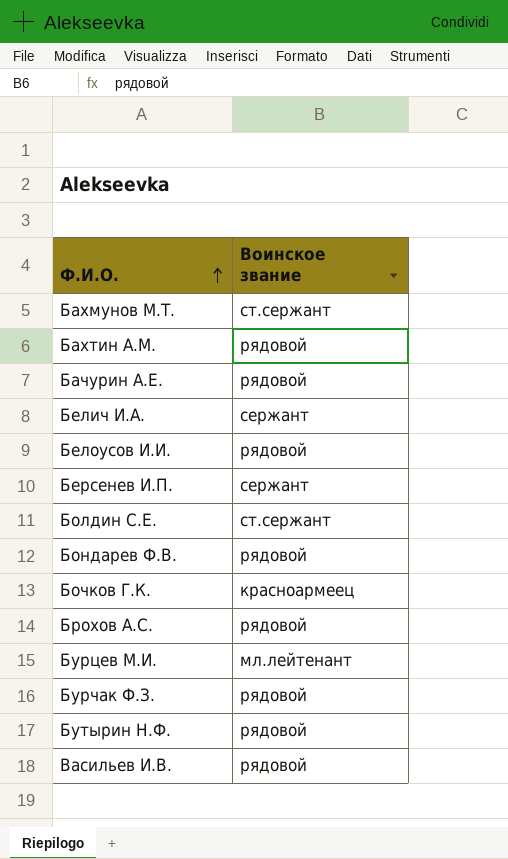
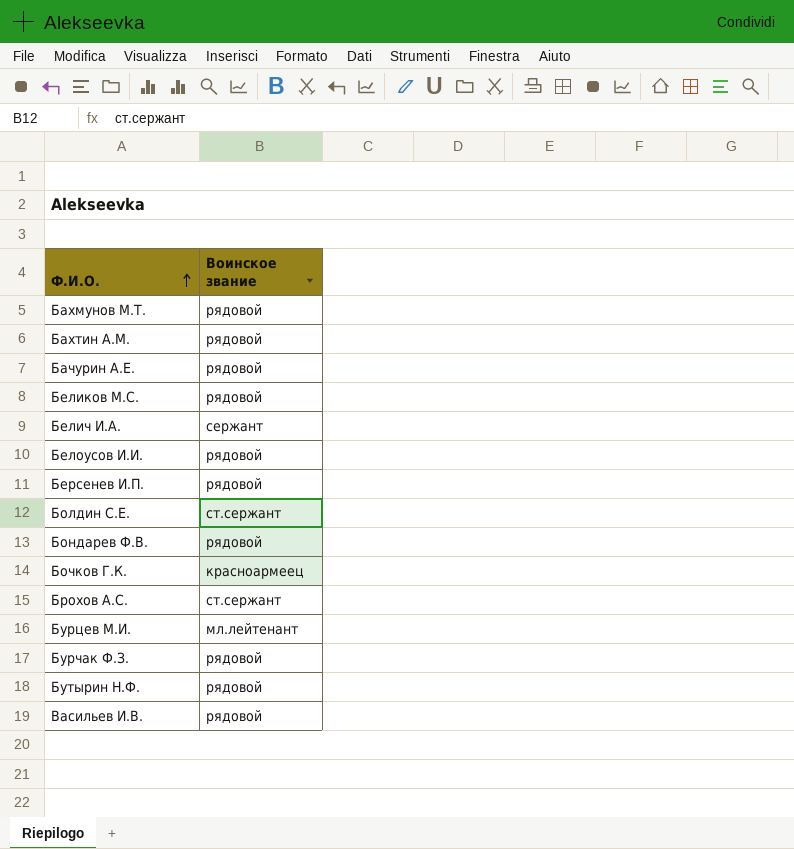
Бахмунов М.Т. | Воинское звание: ст.сержант -> рядовой
row Беликов М.С.: none -> рядовой
Берсенев И.П. | Воинское звание: сержант -> рядовой
Брохов А.С. | Воинское звание: рядовой -> ст.сержант

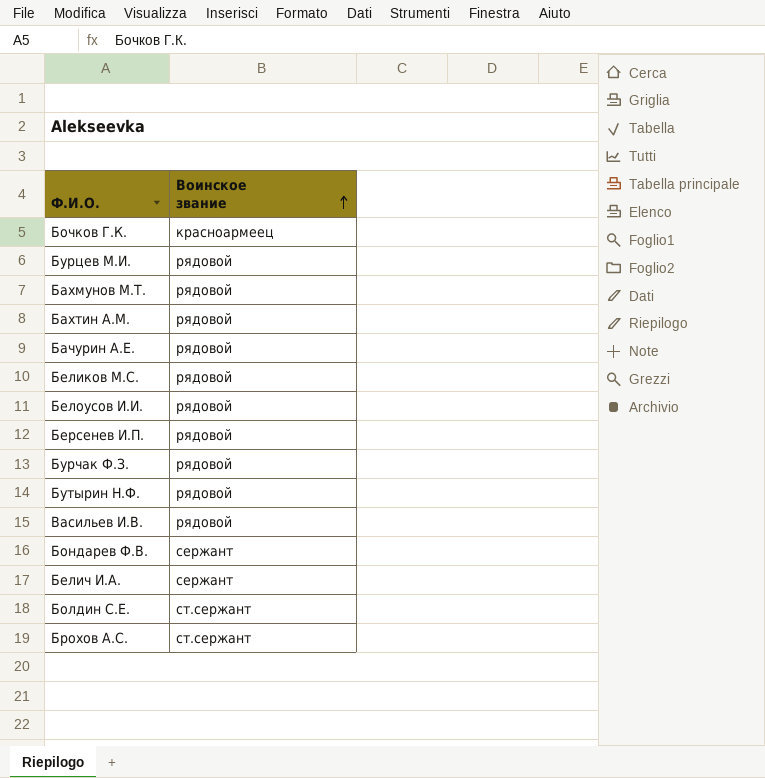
row order: Ф.И.О. ascending -> Воинское звание ascending
Бурцев М.И. | Воинское звание: мл.лейтенант -> рядовой
Бондарев Ф.В. | Воинское звание: рядовой -> сержант

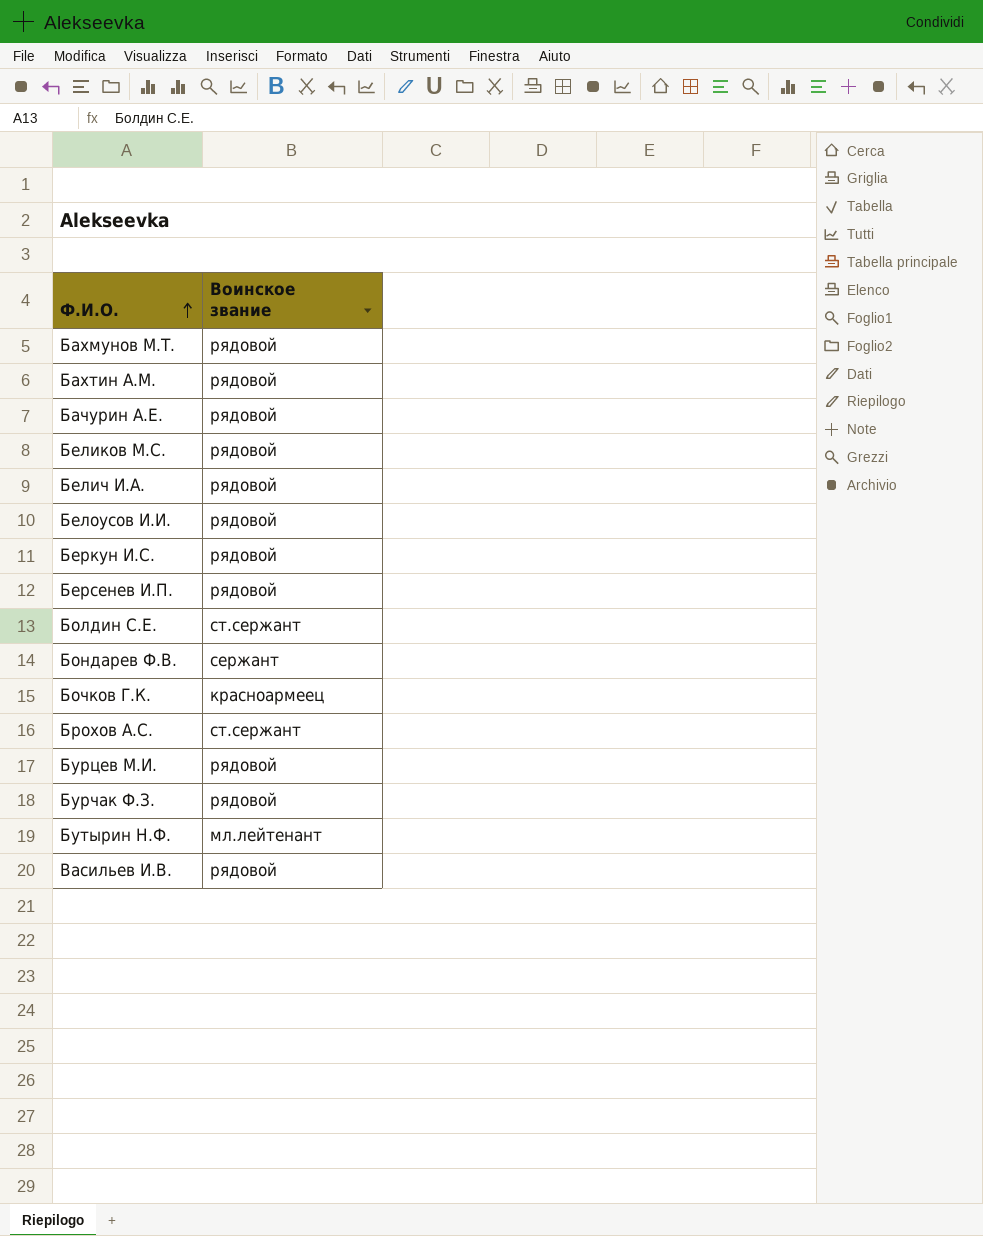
row order: Воинское звание ascending -> Ф.И.О. ascending
Белич И.А. | Воинское звание: сержант -> рядовой
row Беркун И.С.: none -> рядовой
Бутырин Н.Ф. | Воинское звание: рядовой -> мл.лейтенант

